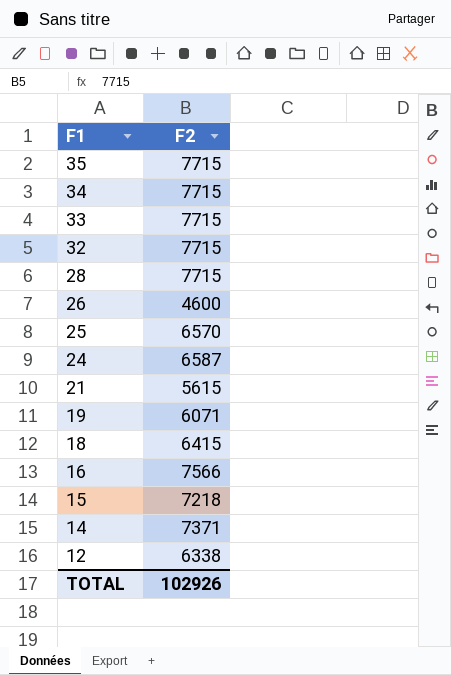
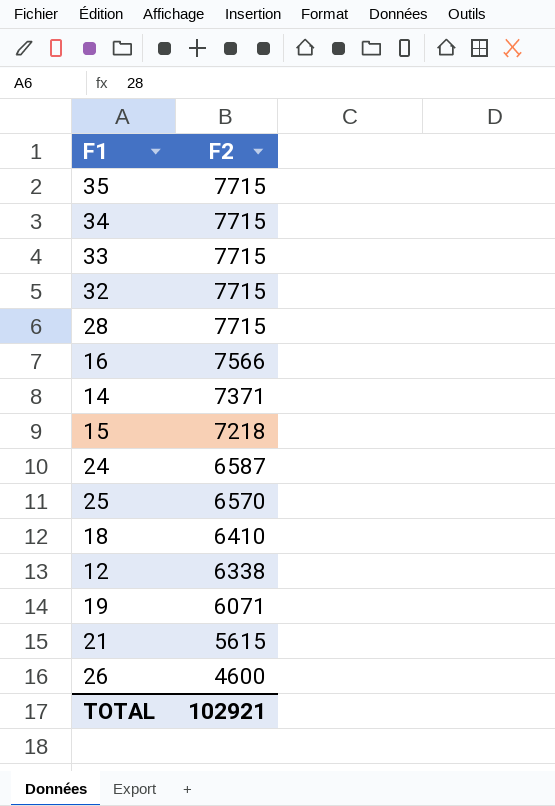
row order: F1 descending -> F2 descending
18 | F2: 6415 -> 6410
TOTAL | F2: 102926 -> 102921

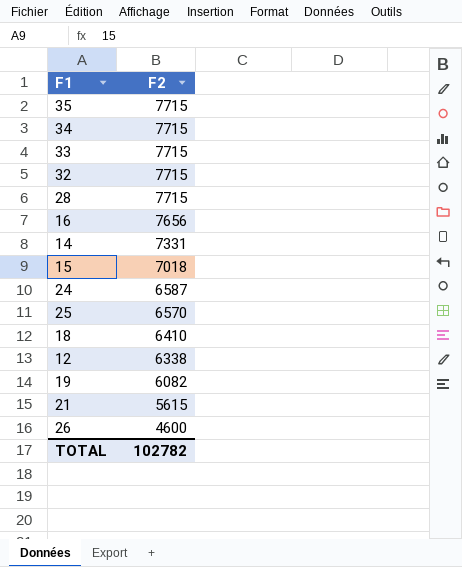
16 | F2: 7566 -> 7656
14 | F2: 7371 -> 7331
15 | F2: 7218 -> 7018
19 | F2: 6071 -> 6082
TOTAL | F2: 102921 -> 102782

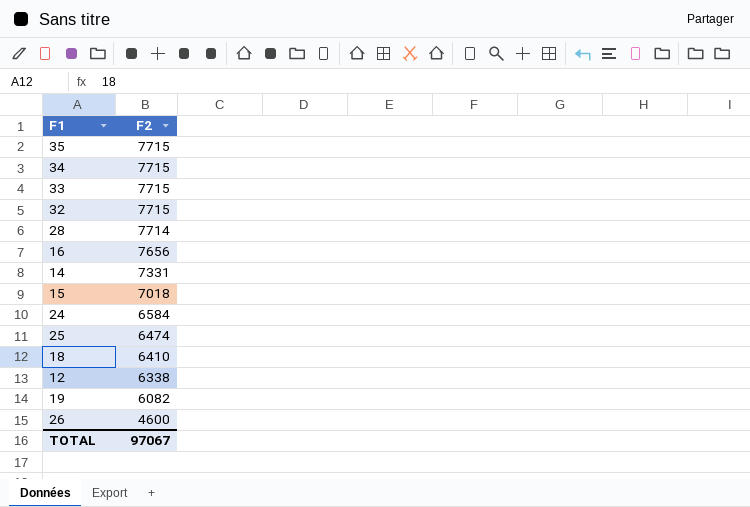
row 21: 5615 -> none
28 | F2: 7715 -> 7714
24 | F2: 6587 -> 6584
25 | F2: 6570 -> 6474
TOTAL | F2: 102782 -> 97067

